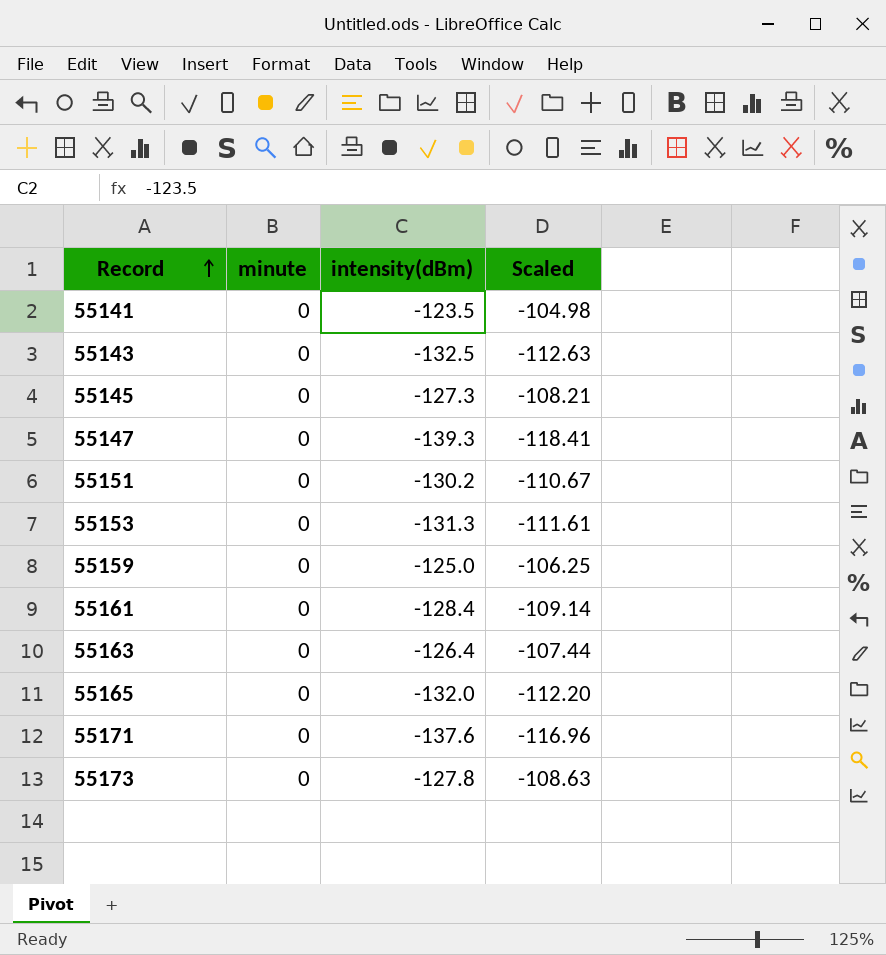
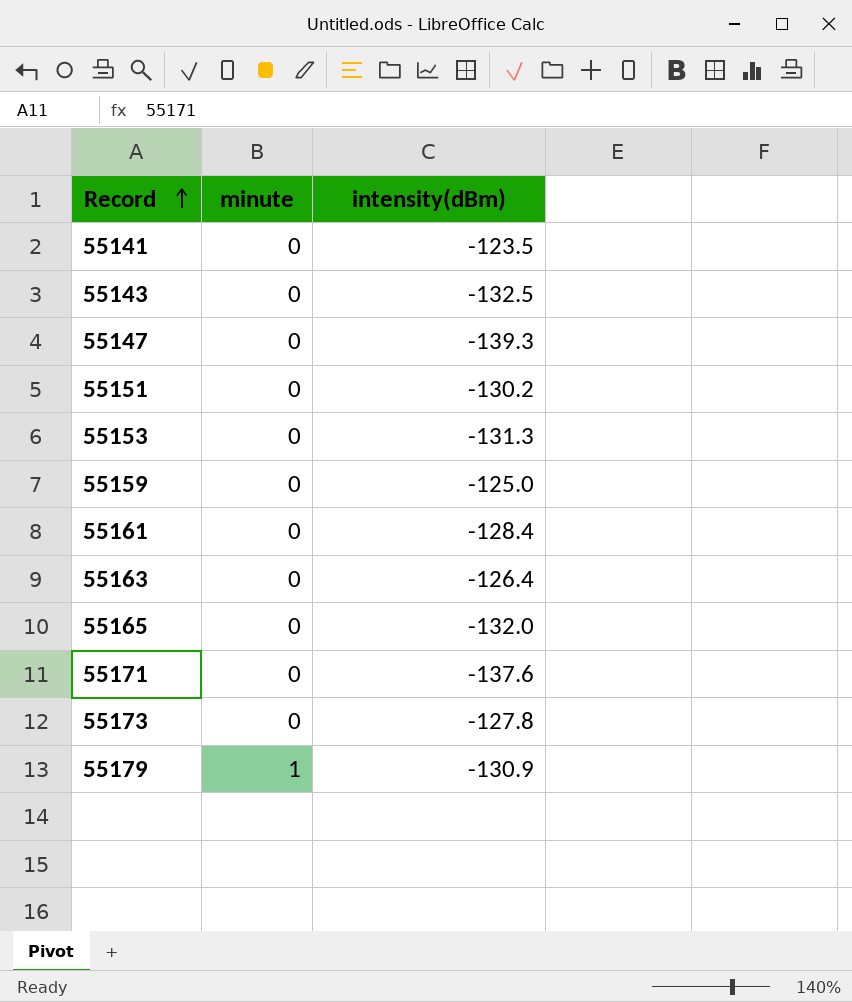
column Scaled | formula: [intensity(dBm)] * 0.85 -> none
row 55145: 0 | -127.3 | -108.21 -> none
row 55179: none -> 1 | -130.9

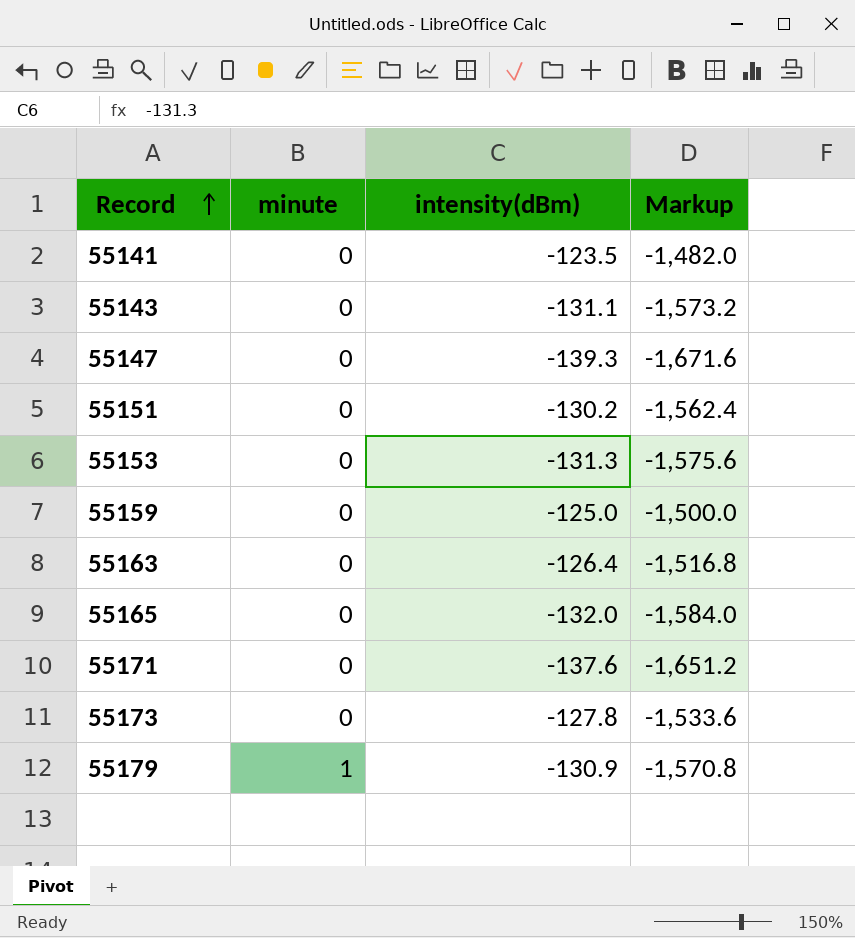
column Markup | formula: none -> [intensity(dBm)] * 12
row 55161: 0 | -128.4 -> none
55143 | intensity(dBm): -132.5 -> -131.1

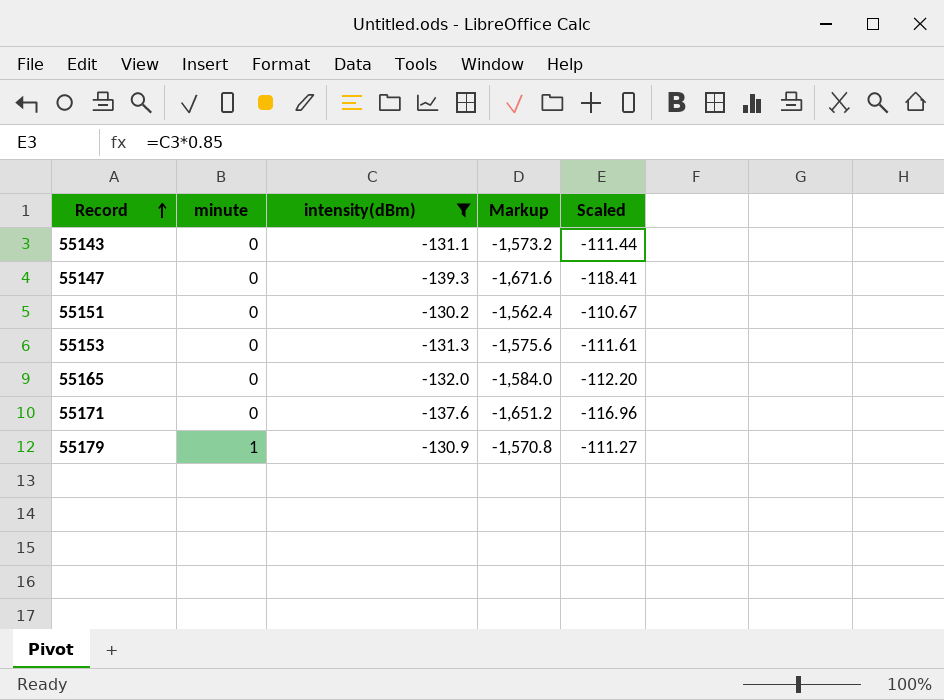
filter: none -> intensity(dBm) <= -130.2
column Scaled | formula: none -> [intensity(dBm)] * 0.85

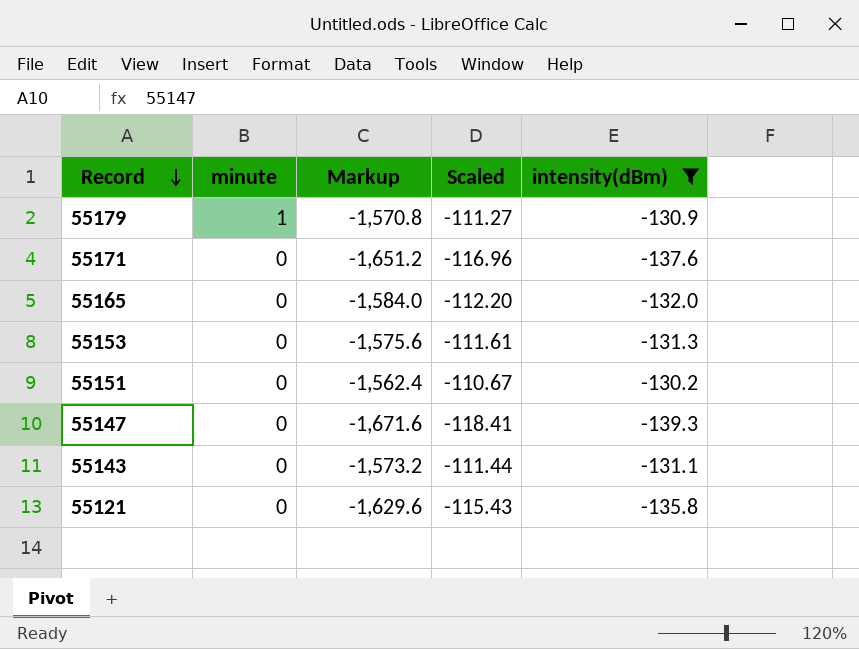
row order: Record ascending -> Record descending
column intensity(dBm) | position: 3 -> 5
row 55121: none -> 0 | -1,629.6 | -115.43 | -135.8

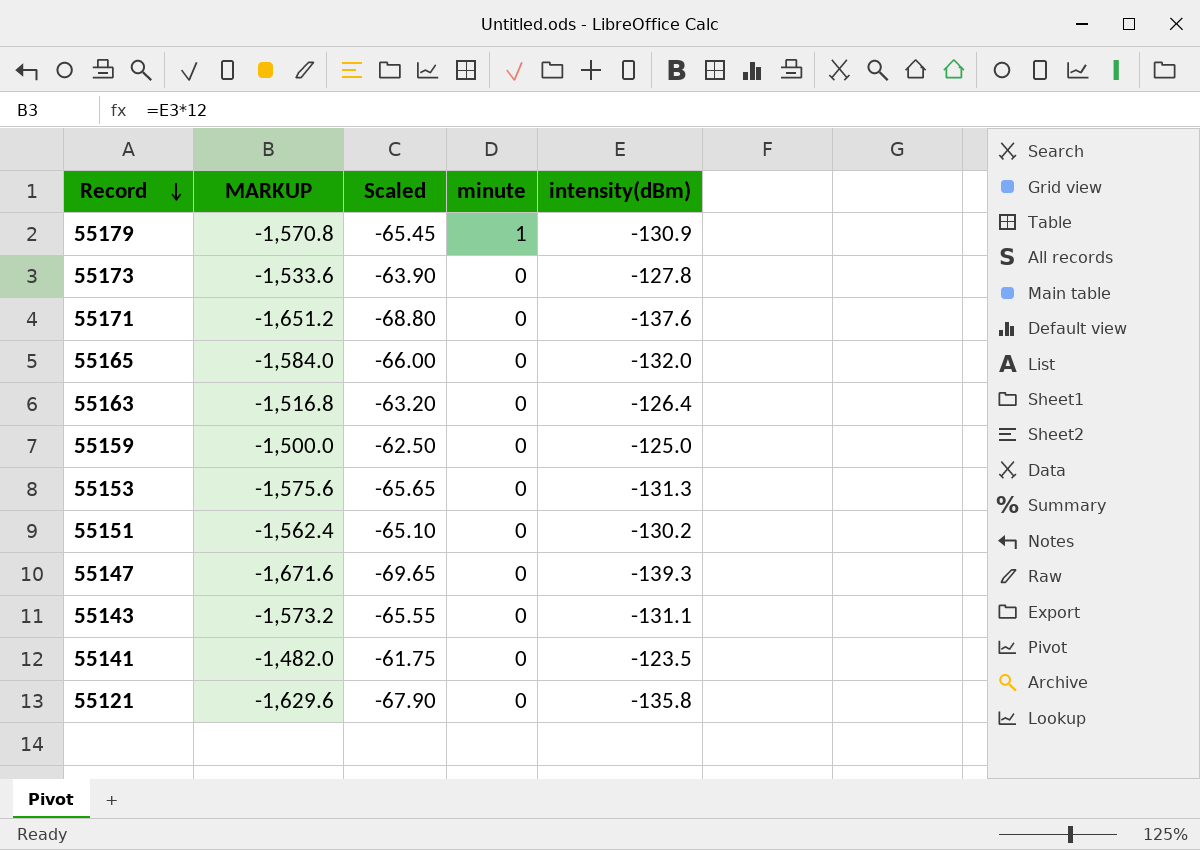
filter: intensity(dBm) <= -130.2 -> none
column name: Markup -> MARKUP
column Scaled | formula: [intensity(dBm)] * 0.85 -> [intensity(dBm)] * 0.5
column minute | position: 2 -> 4

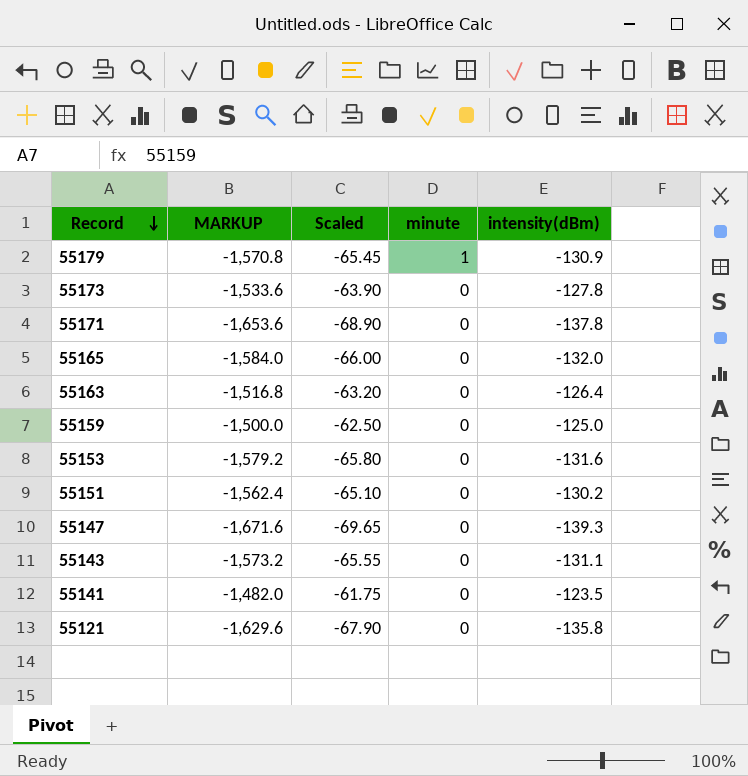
55171 | MARKUP: -1,651.2 -> -1,653.6
55171 | Scaled: -68.80 -> -68.90
55171 | intensity(dBm): -137.6 -> -137.8
55153 | MARKUP: -1,575.6 -> -1,579.2
55153 | Scaled: -65.65 -> -65.80
55153 | intensity(dBm): -131.3 -> -131.6

